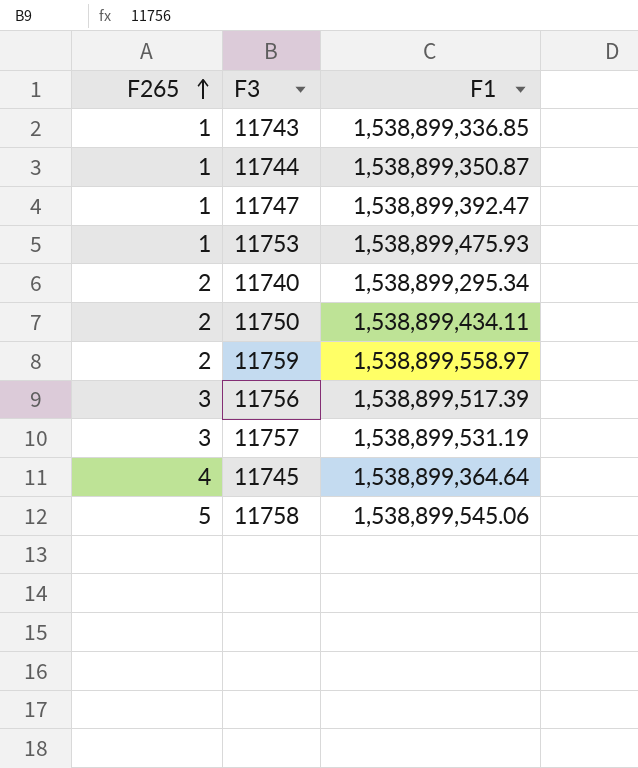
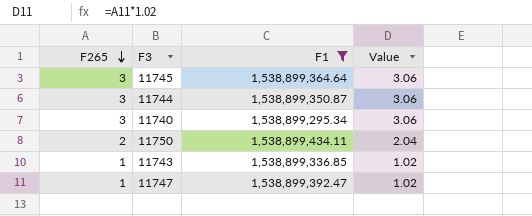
filter: none -> F1 <= 1,538,899,434.11
row order: F265 ascending -> F265 descending
column Value | formula: none -> [F265] * 1.02
11745 | F265: 4 -> 3
11744 | F265: 1 -> 3
11740 | F265: 2 -> 3

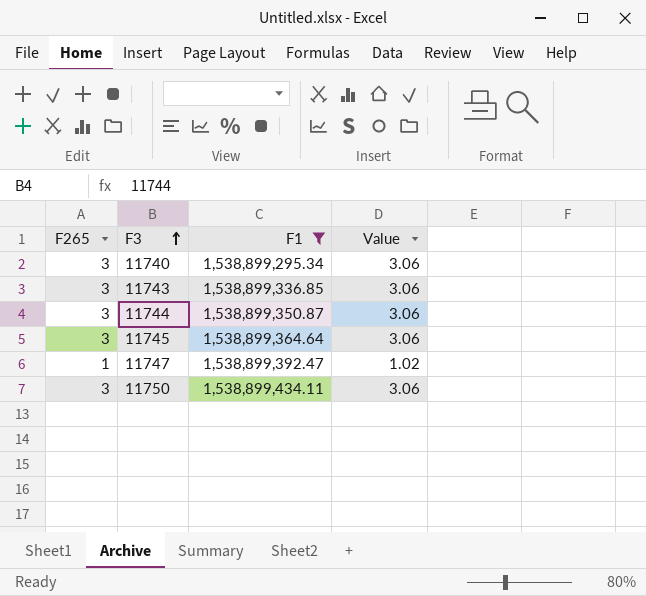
row order: F265 descending -> F3 ascending
11743 | F265: 1 -> 3
11743 | Value: 1.02 -> 3.06
11750 | F265: 2 -> 3
11750 | Value: 2.04 -> 3.06

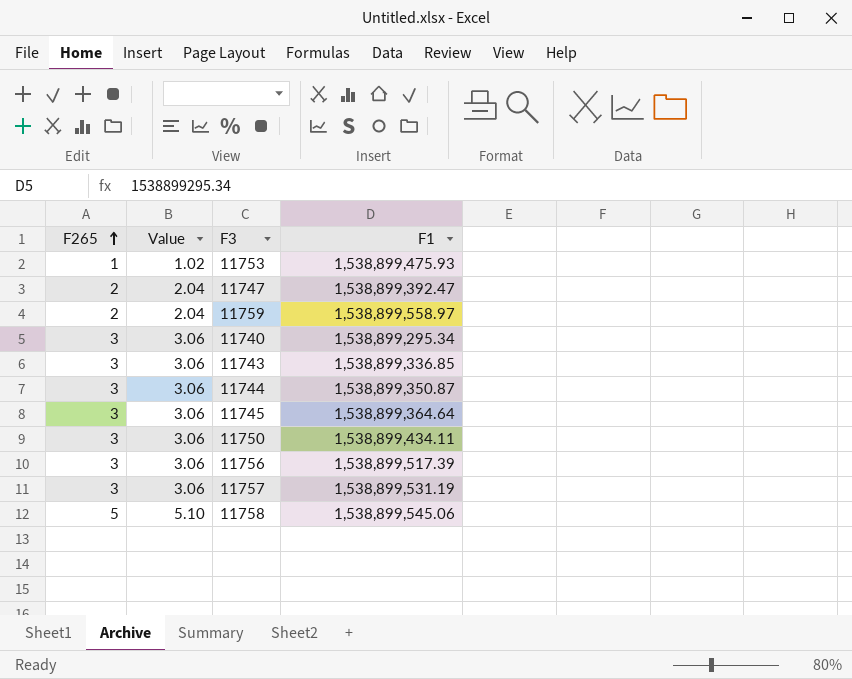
filter: F1 <= 1,538,899,434.11 -> none
row order: F3 ascending -> F265 ascending
column Value | position: 4 -> 2
11747 | F265: 1 -> 2
11747 | Value: 1.02 -> 2.04

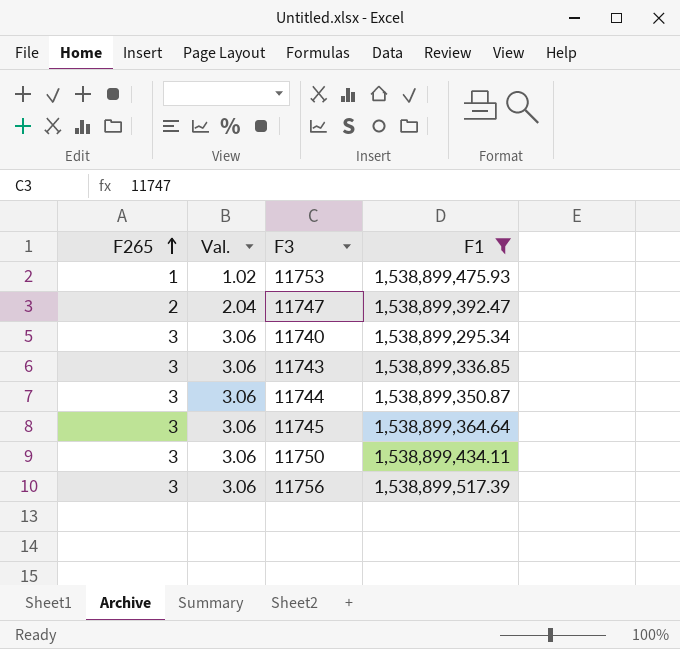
filter: none -> F1 <= 1,538,899,517.39
column name: Value -> Val.

